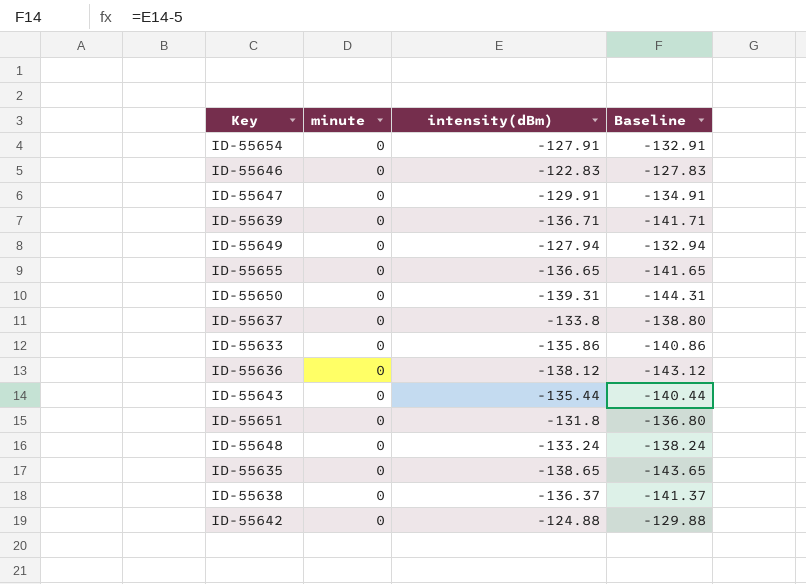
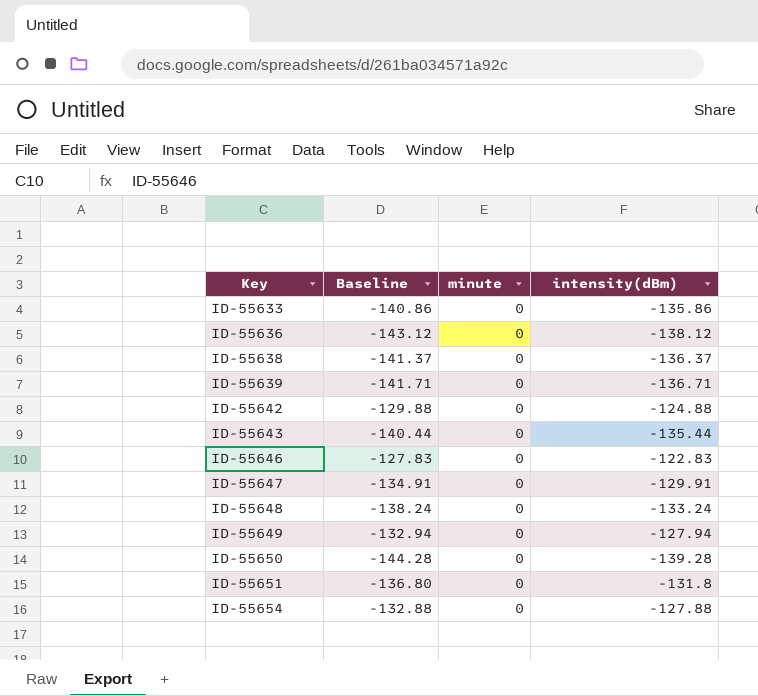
row order: none -> Key ascending
column Baseline | position: 4 -> 2
row ID-55655: 0 | -136.65 | -141.65 -> none
row ID-55637: 0 | -133.8 | -138.80 -> none
row ID-55635: 0 | -138.65 | -143.65 -> none
ID-55650 | Baseline: -144.31 -> -144.28
ID-55650 | intensity(dBm): -139.31 -> -139.28
ID-55654 | Baseline: -132.91 -> -132.88
ID-55654 | intensity(dBm): -127.91 -> -127.88

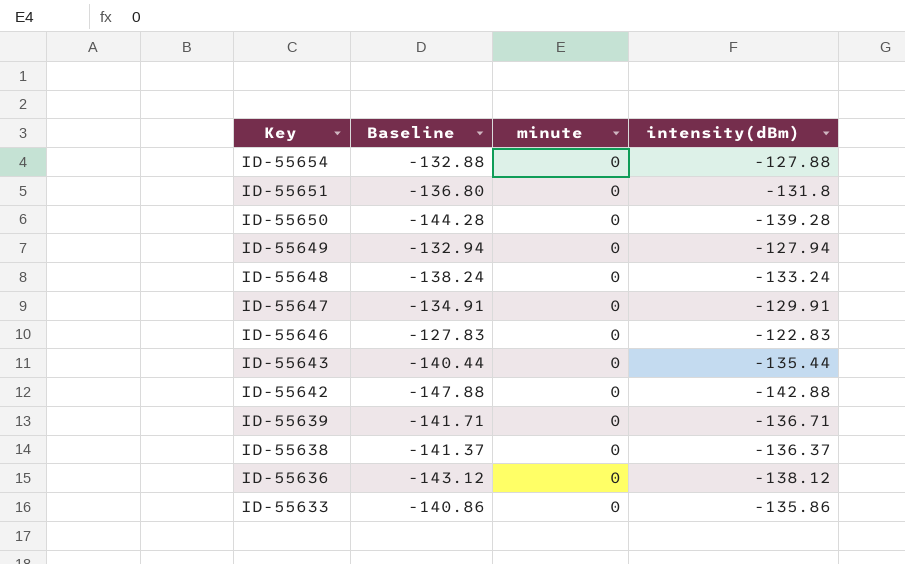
row order: Key ascending -> Key descending
ID-55642 | Baseline: -129.88 -> -147.88
ID-55642 | intensity(dBm): -124.88 -> -142.88

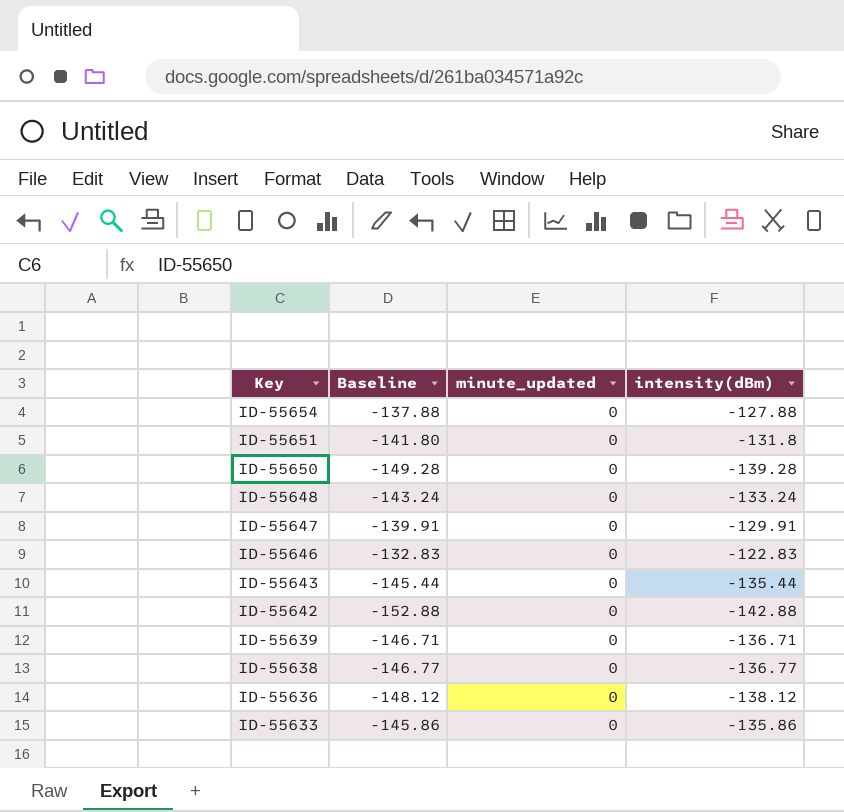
column Baseline | formula: [intensity(dBm)] - 5 -> [intensity(dBm)] - 10
column name: minute -> minute_updated
row ID-55649: -132.94 | 0 | -127.94 -> none
ID-55638 | intensity(dBm): -136.37 -> -136.77

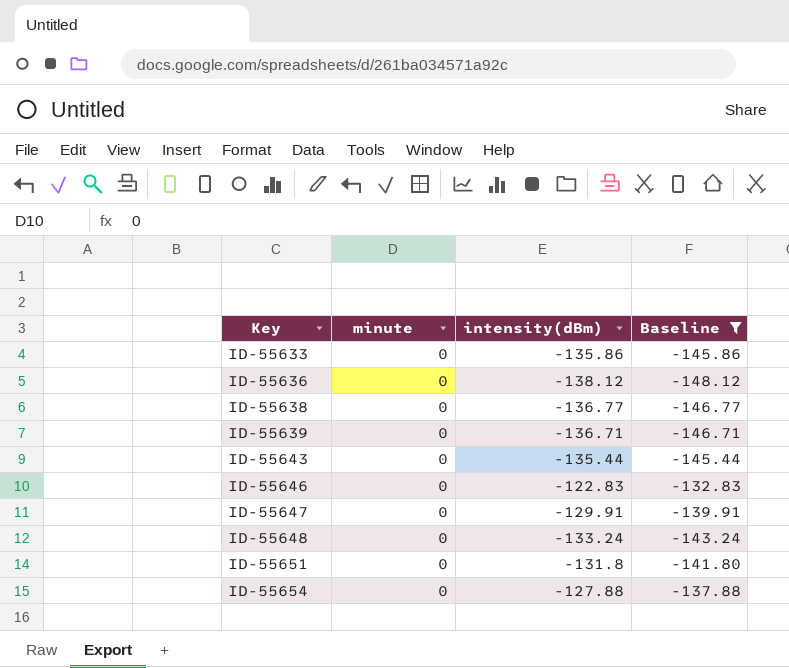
filter: none -> Baseline >= -148.12
row order: Key descending -> Key ascending
column name: minute_updated -> minute
column Baseline | position: 2 -> 4

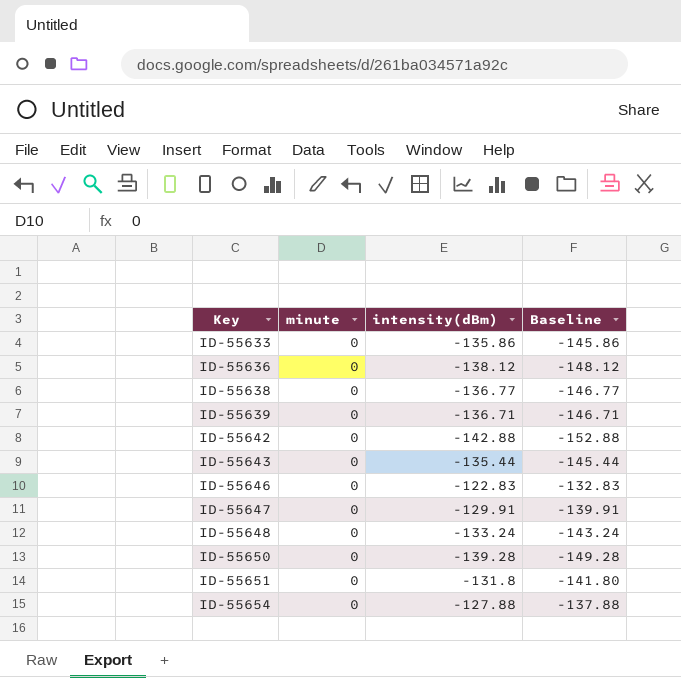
filter: Baseline >= -148.12 -> none

